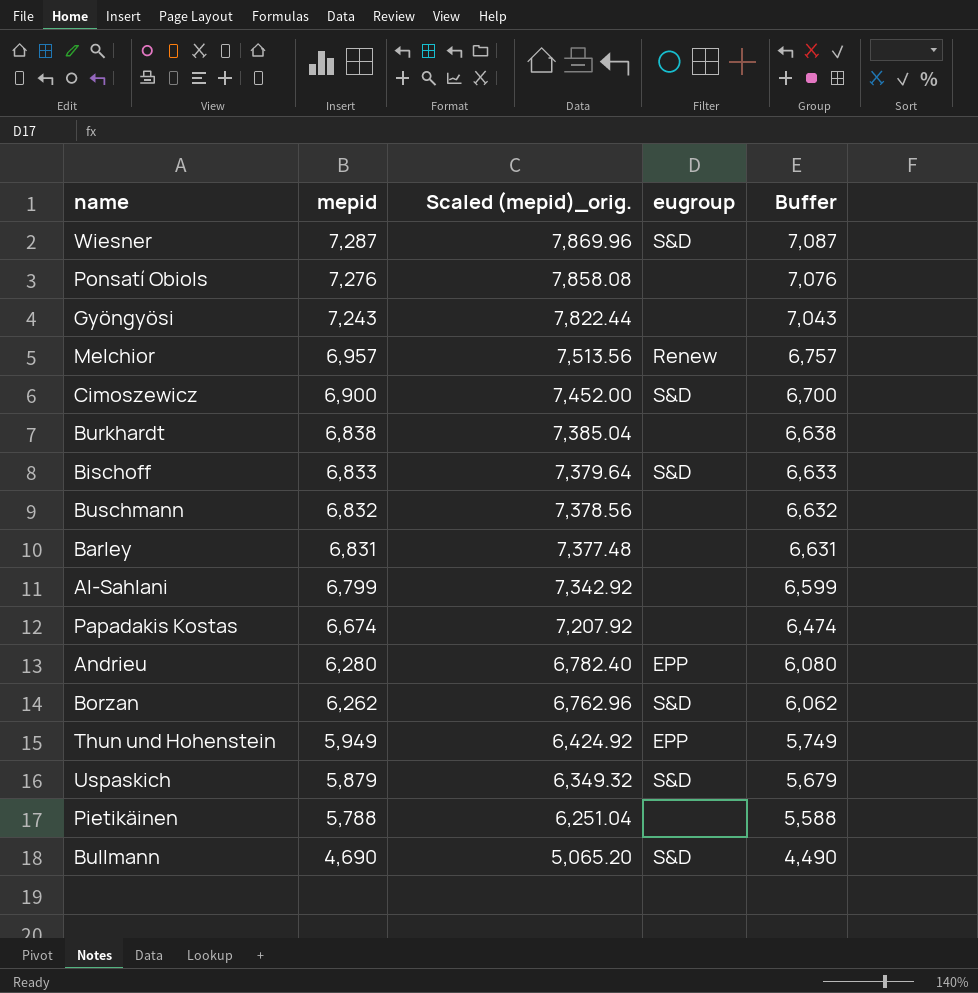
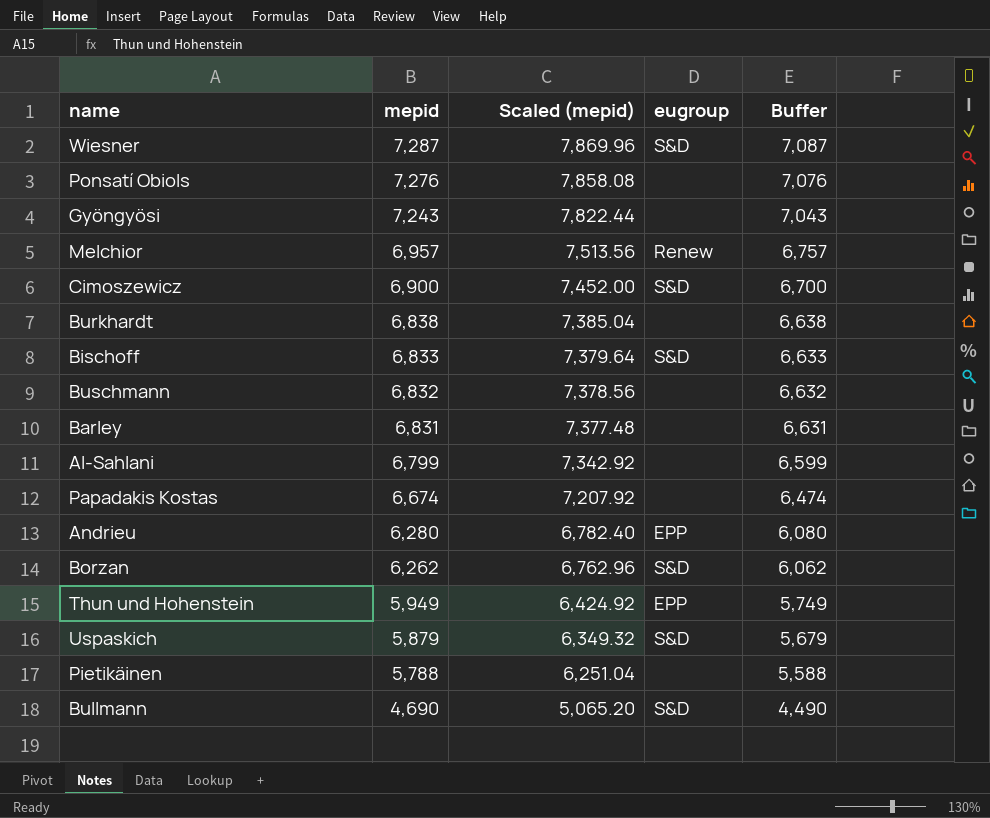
column name: Scaled (mepid)_orig. -> Scaled (mepid)

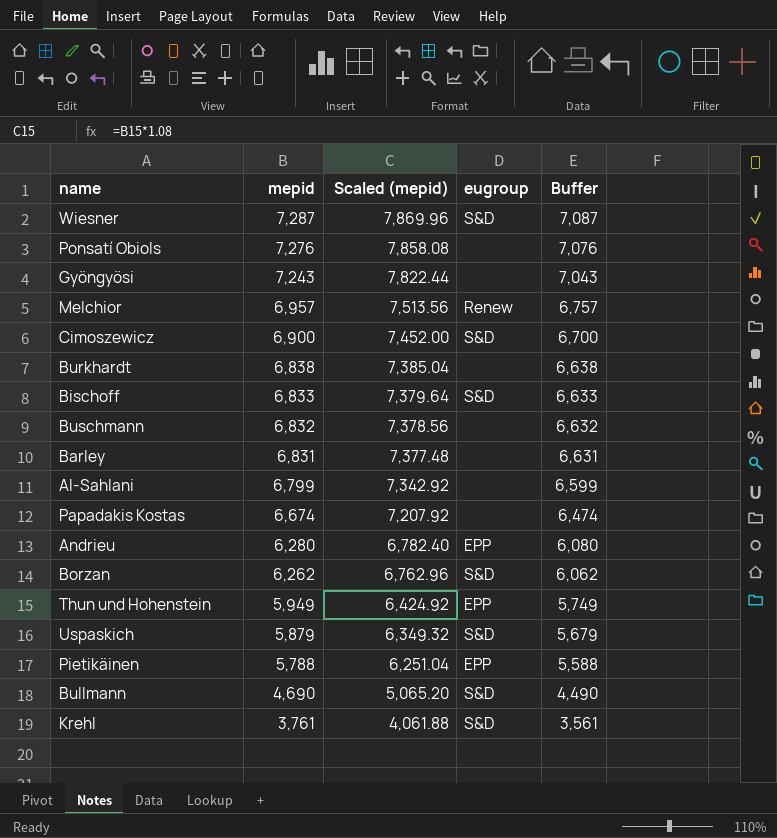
Pietikäinen | eugroup: none -> EPP
row Krehl: none -> 3,761 | 4,061.88 | S&D | 3,561

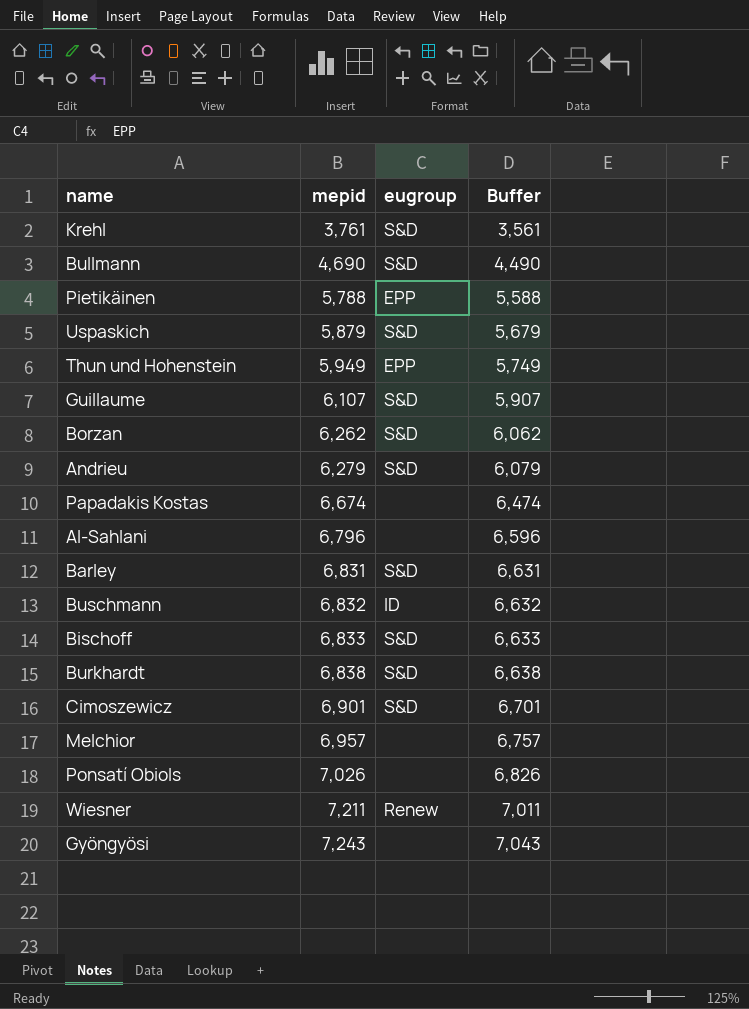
row order: mepid descending -> mepid ascending
column Scaled (mepid) | formula: [mepid] * 1.08 -> none
row Guillaume: none -> 6,107 | S&D | 5,907
Andrieu | mepid: 6,280 -> 6,279
Andrieu | eugroup: EPP -> S&D
Andrieu | Buffer: 6,080 -> 6,079
Al-Sahlani | mepid: 6,799 -> 6,796
Al-Sahlani | Buffer: 6,599 -> 6,596
Barley | eugroup: none -> S&D
Buschmann | eugroup: none -> ID
Burkhardt | eugroup: none -> S&D
Cimoszewicz | mepid: 6,900 -> 6,901
Cimoszewicz | Buffer: 6,700 -> 6,701
Melchior | eugroup: Renew -> none
Ponsatí Obiols | mepid: 7,276 -> 7,026
Ponsatí Obiols | Buffer: 7,076 -> 6,826
Wiesner | mepid: 7,287 -> 7,211
Wiesner | eugroup: S&D -> Renew
Wiesner | Buffer: 7,087 -> 7,011

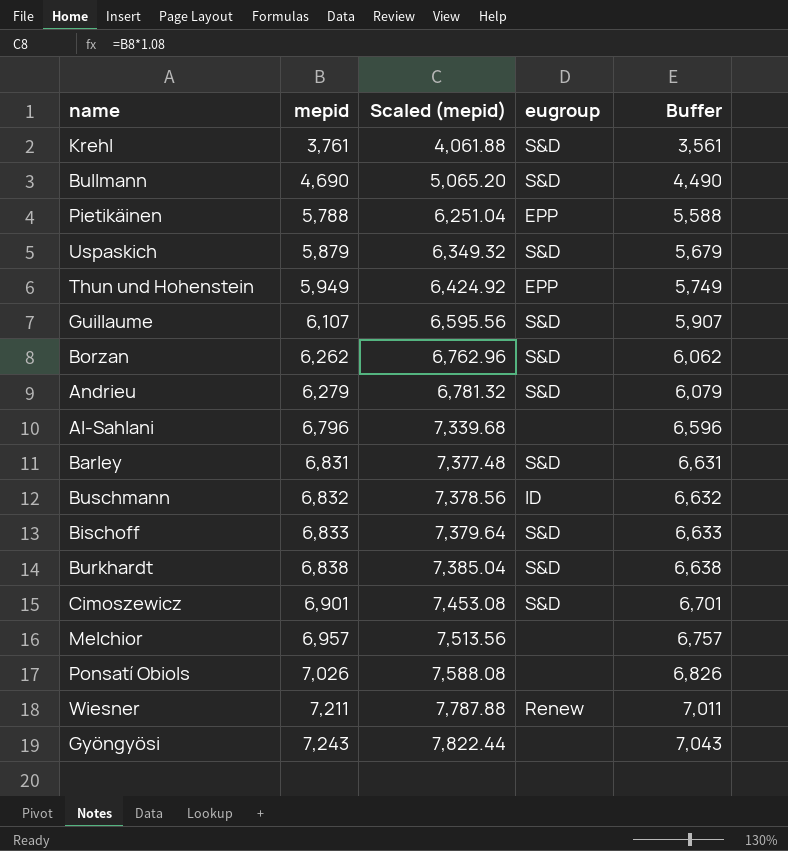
column Scaled (mepid) | formula: none -> [mepid] * 1.08
row Papadakis Kostas: 6,674 | none | 6,474 -> none

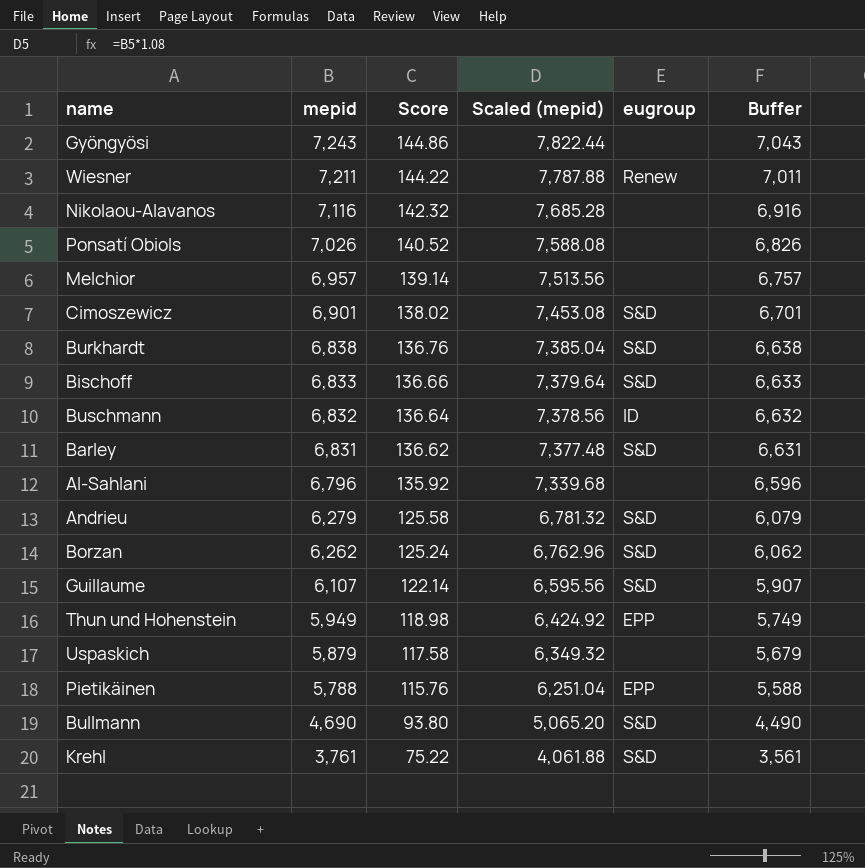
row order: mepid ascending -> mepid descending
column Score | formula: none -> [mepid] * 0.02
row Nikolaou-Alavanos: none -> 7,116 | 142.32 | 7,685.28 | none | 6,916
Uspaskich | eugroup: S&D -> none

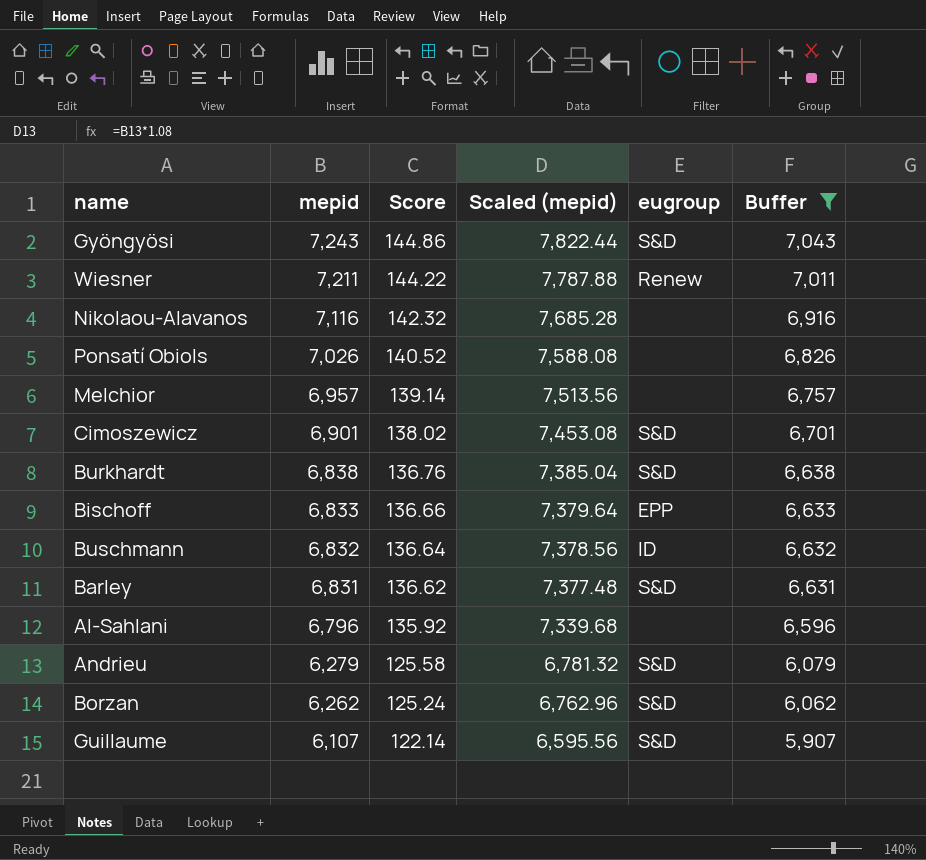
filter: none -> Buffer >= 5,907
Gyöngyösi | eugroup: none -> S&D
Bischoff | eugroup: S&D -> EPP

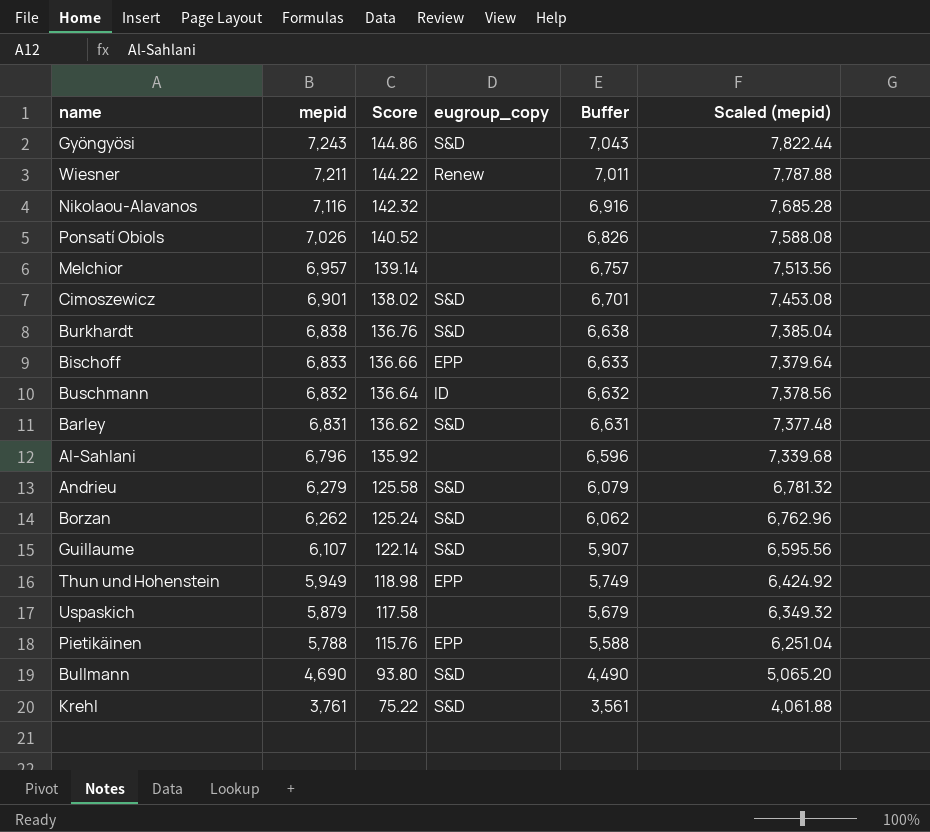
filter: Buffer >= 5,907 -> none
column name: eugroup -> eugroup_copy
column Scaled (mepid) | position: 4 -> 6

